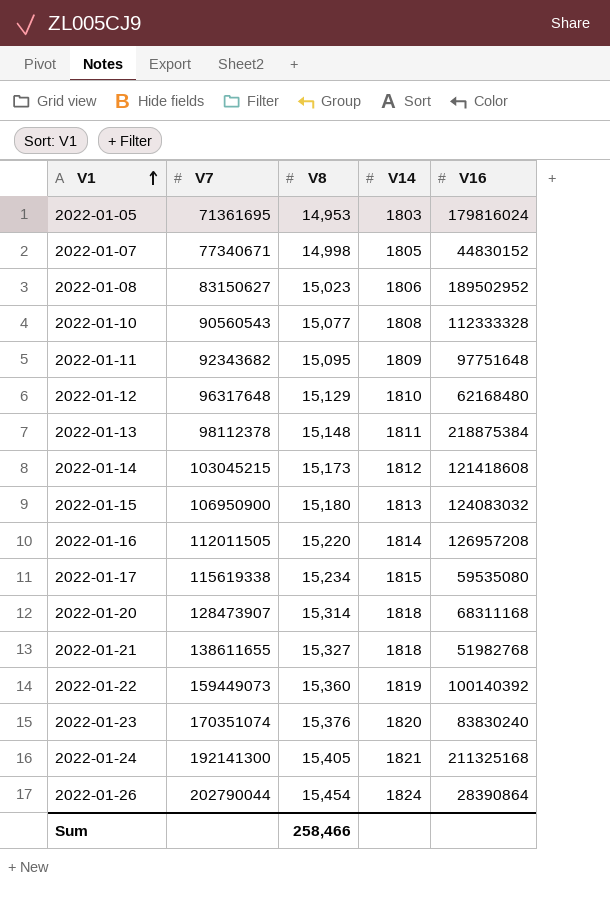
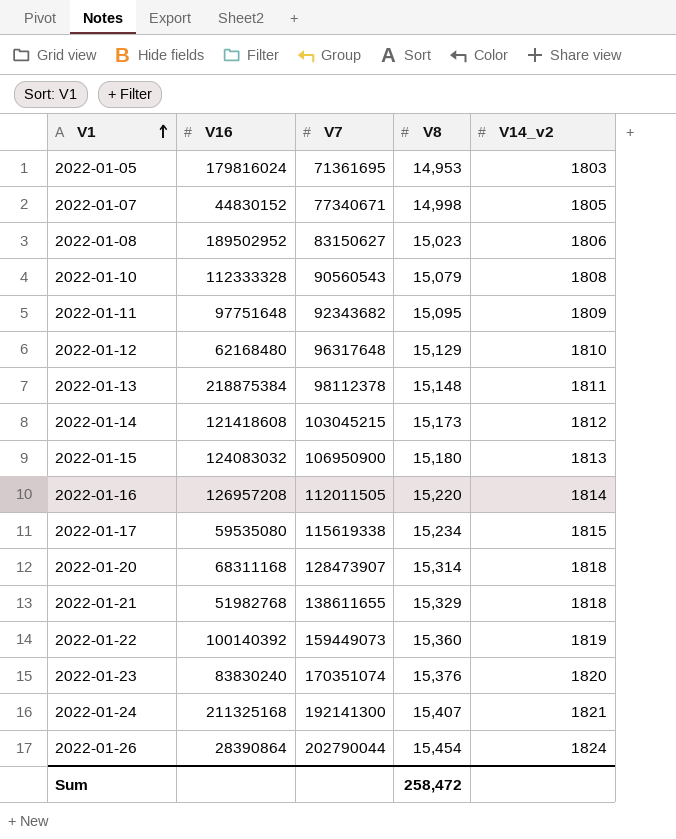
column V16 | position: 5 -> 2
column name: V14 -> V14_v2
2022-01-10 | V8: 15,077 -> 15,079
2022-01-21 | V8: 15,327 -> 15,329
2022-01-24 | V8: 15,405 -> 15,407
Sum | V8: 258,466 -> 258,472

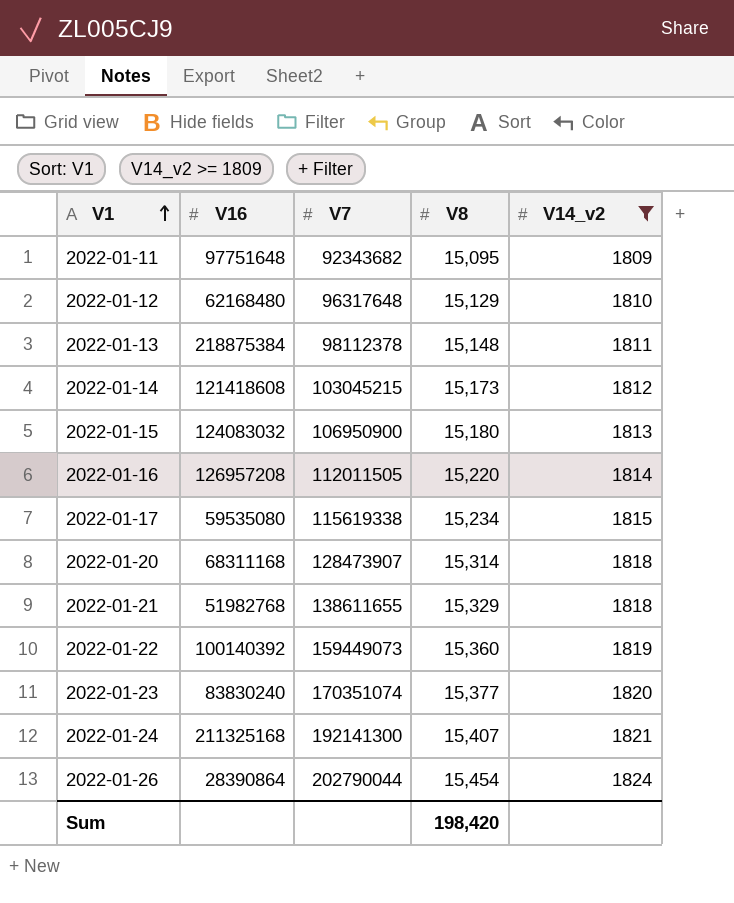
filter: none -> V14_v2 >= 1809
2022-01-23 | V8: 15,376 -> 15,377
Sum | V8: 258,472 -> 198,420

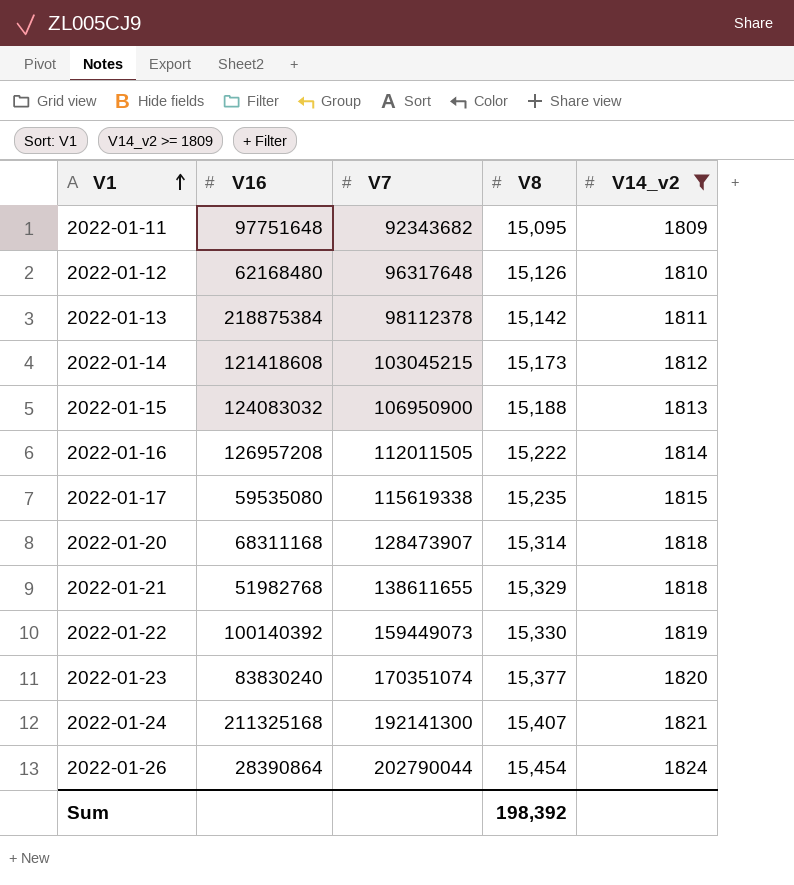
2022-01-12 | V8: 15,129 -> 15,126
2022-01-13 | V8: 15,148 -> 15,142
2022-01-15 | V8: 15,180 -> 15,188
2022-01-16 | V8: 15,220 -> 15,222
2022-01-17 | V8: 15,234 -> 15,235
2022-01-22 | V8: 15,360 -> 15,330
Sum | V8: 198,420 -> 198,392

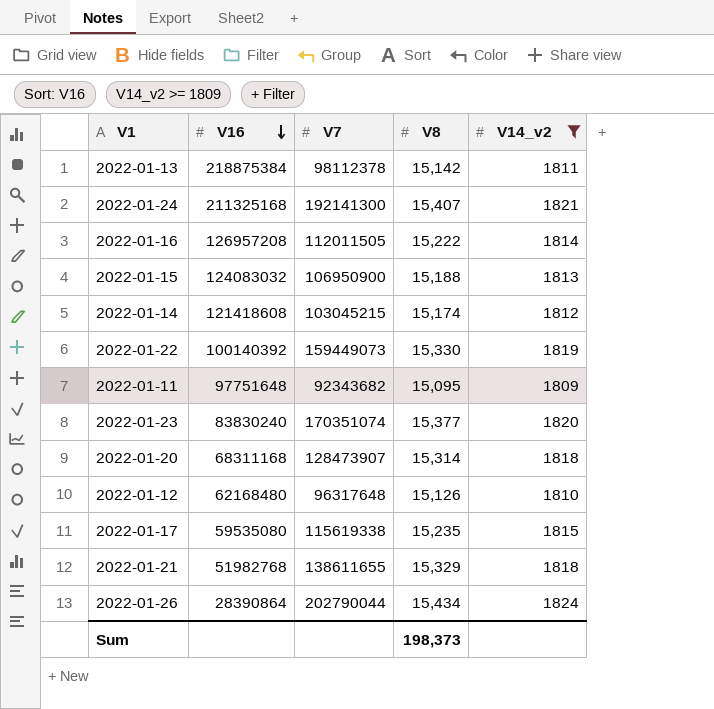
row order: V1 ascending -> V16 descending
2022-01-14 | V8: 15,173 -> 15,174
2022-01-26 | V8: 15,454 -> 15,434
Sum | V8: 198,392 -> 198,373

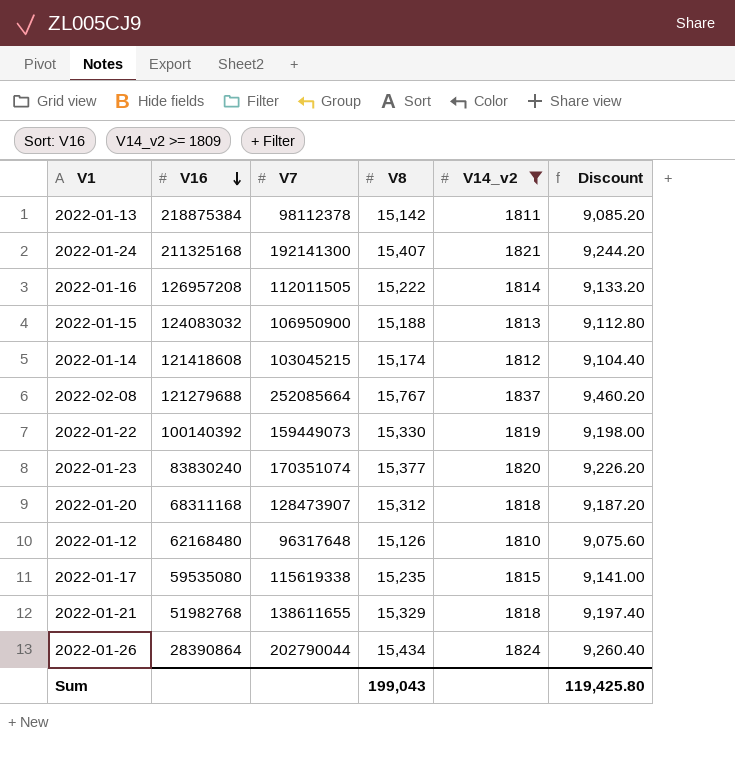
column Discount | formula: none -> [V8] * 0.6
row 2022-01-11: 97751648 | 92343682 | 15,095 | 1809 -> none
row 2022-02-08: none -> 121279688 | 252085664 | 15,767 | 1837 | 9,460.20
2022-01-20 | V8: 15,314 -> 15,312
Sum | V8: 198,373 -> 199,043

